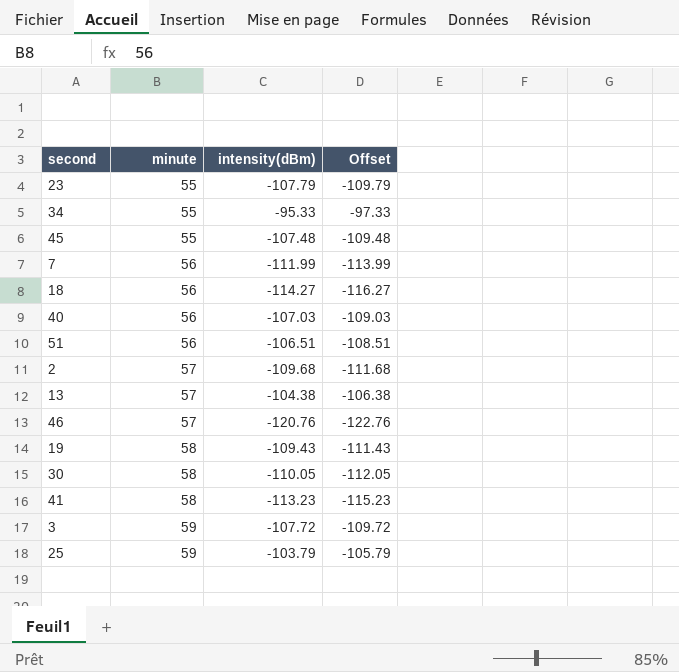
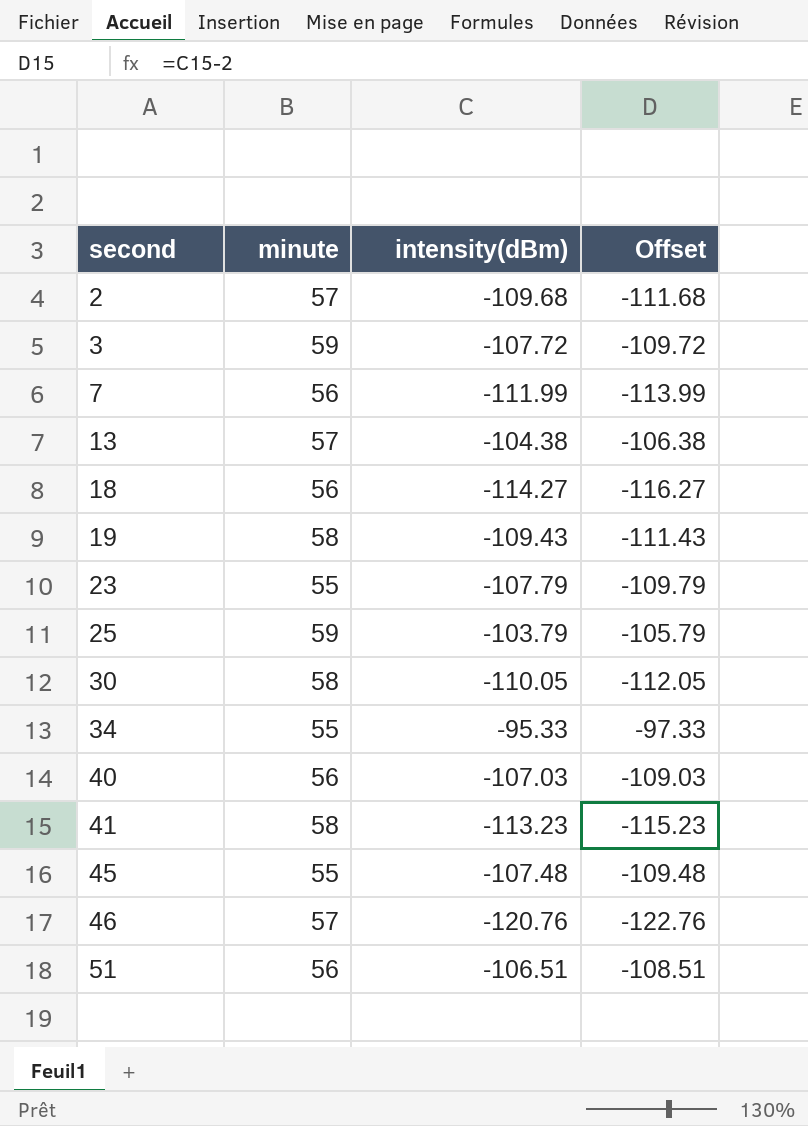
row order: minute ascending -> second ascending

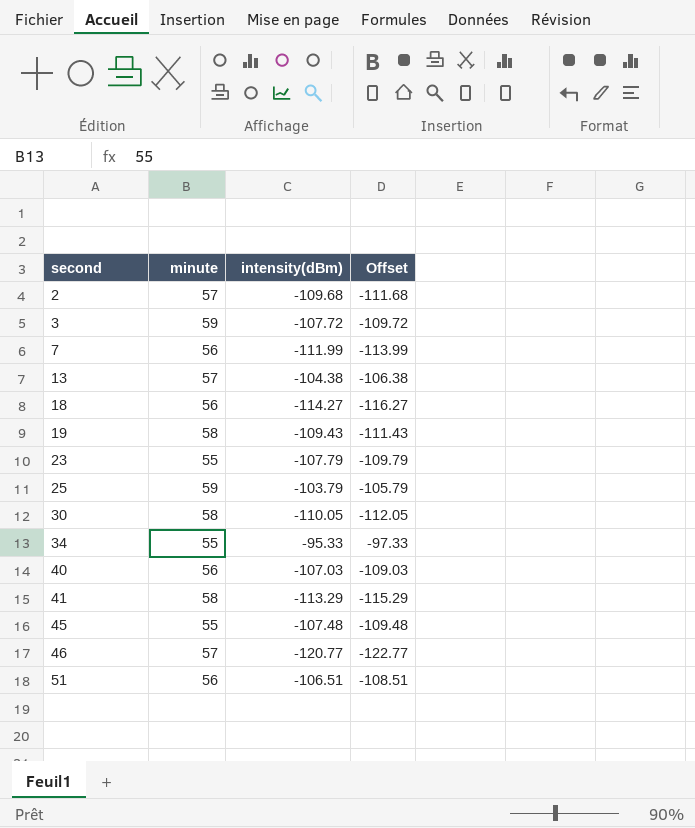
41 | intensity(dBm): -113.23 -> -113.29
41 | Offset: -115.23 -> -115.29
46 | intensity(dBm): -120.76 -> -120.77
46 | Offset: -122.76 -> -122.77

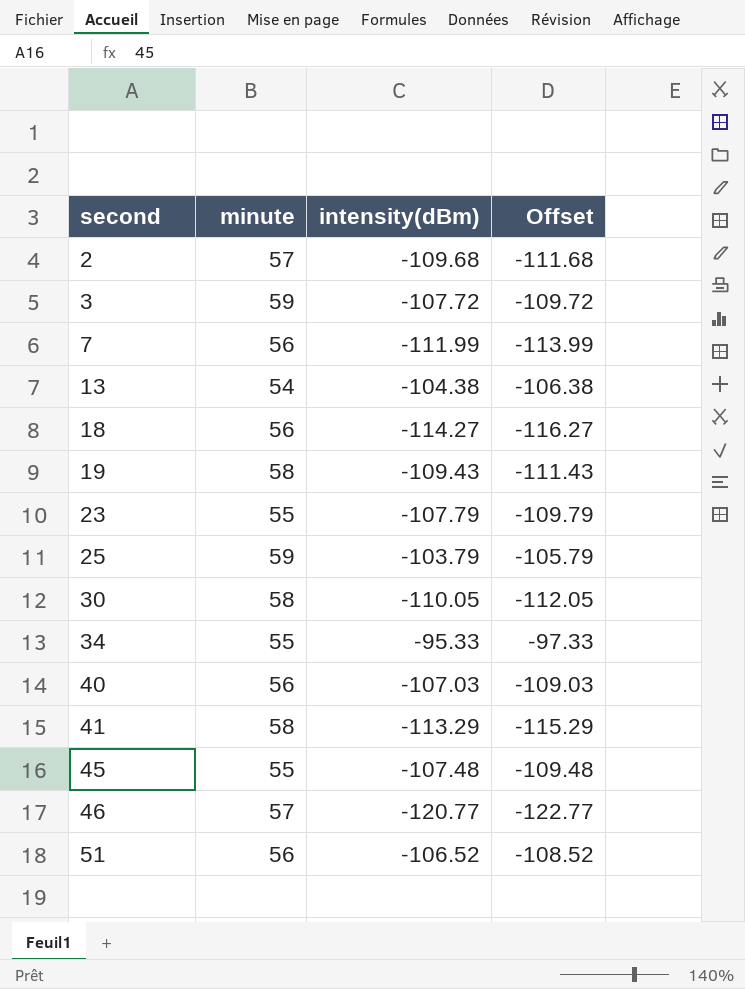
13 | minute: 57 -> 54
51 | intensity(dBm): -106.51 -> -106.52
51 | Offset: -108.51 -> -108.52

